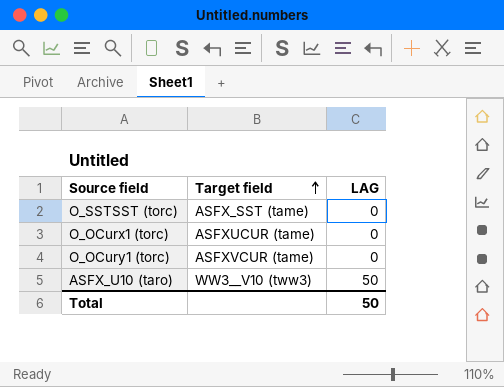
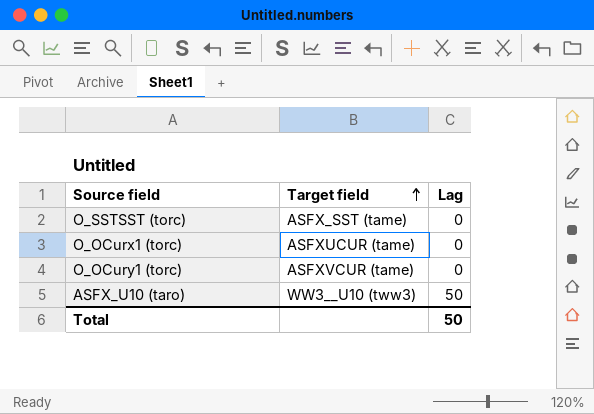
column name: LAG -> Lag
ASFX_U10 (taro) | Target field: WW3__V10 (tww3) -> WW3__U10 (tww3)

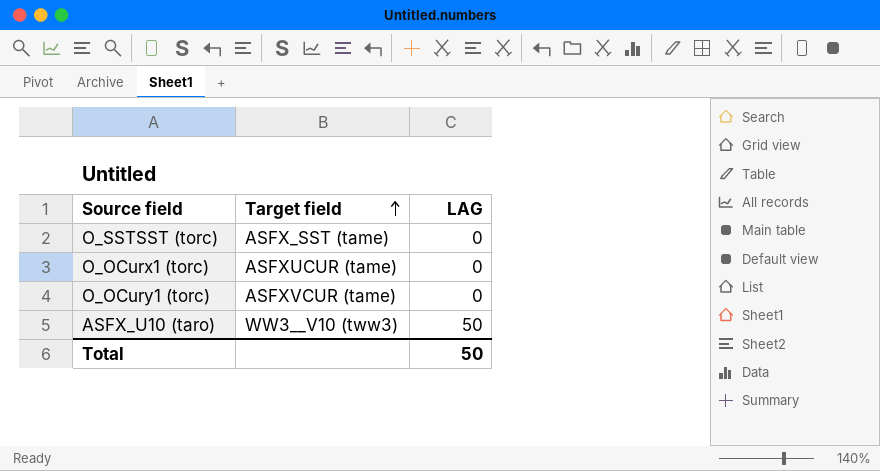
column name: Lag -> LAG
ASFX_U10 (taro) | Target field: WW3__U10 (tww3) -> WW3__V10 (tww3)

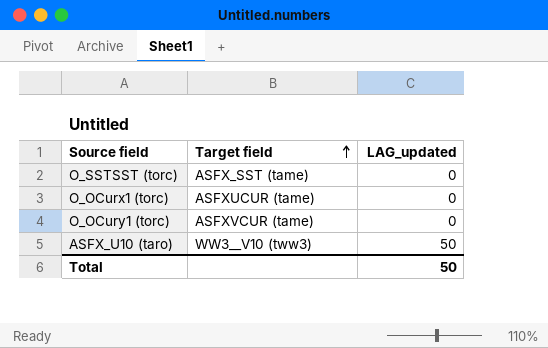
column name: LAG -> LAG_updated

